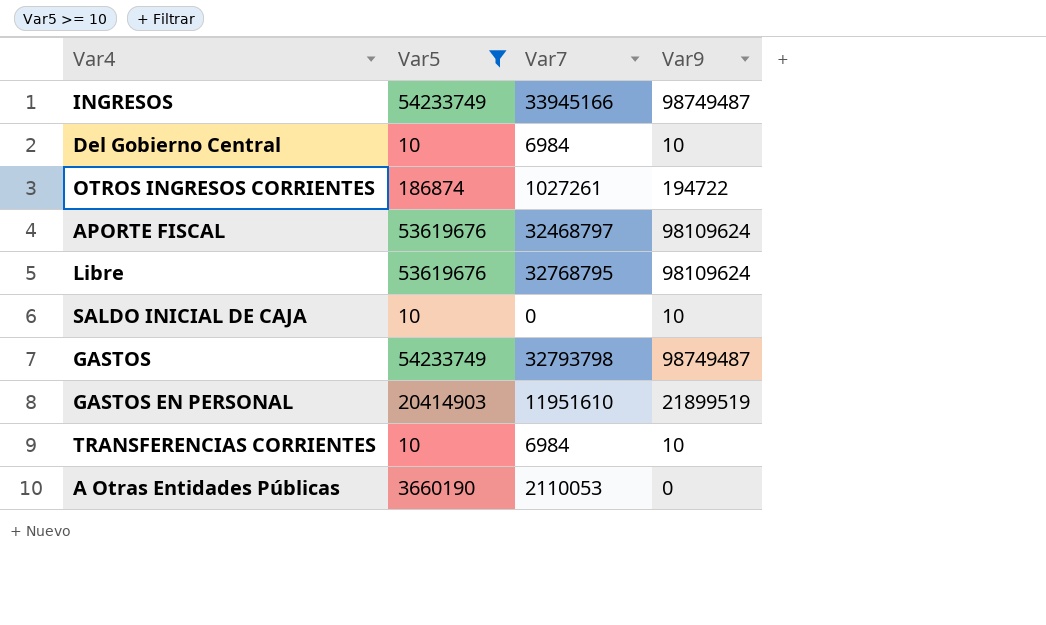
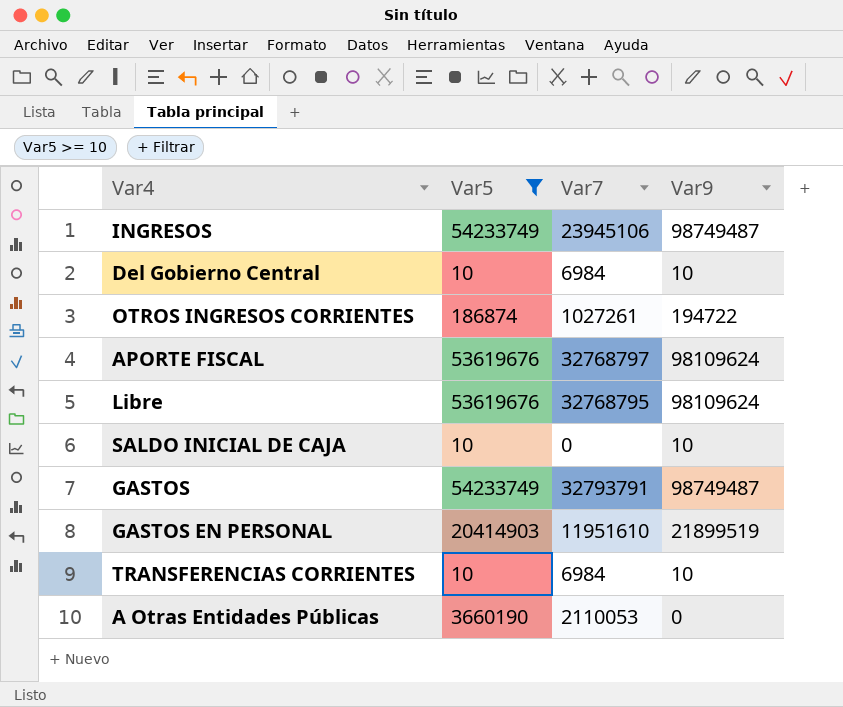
INGRESOS | Var7: 33945166 -> 23945106
APORTE FISCAL | Var7: 32468797 -> 32768797
GASTOS | Var7: 32793798 -> 32793791

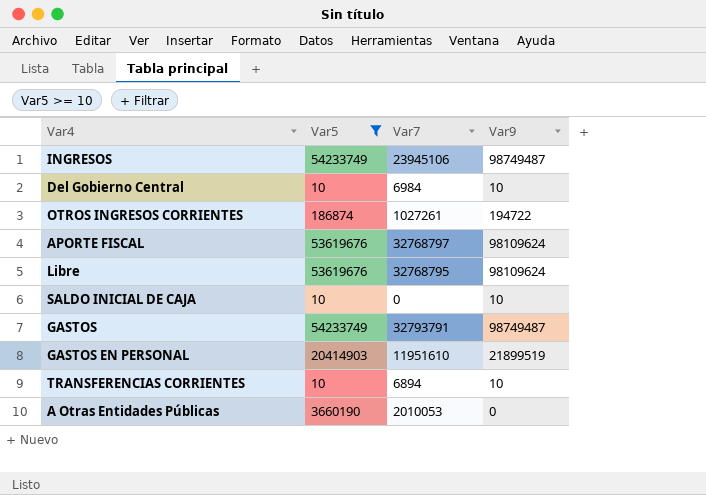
TRANSFERENCIAS CORRIENTES | Var7: 6984 -> 6894
A Otras Entidades Públicas | Var7: 2110053 -> 2010053

